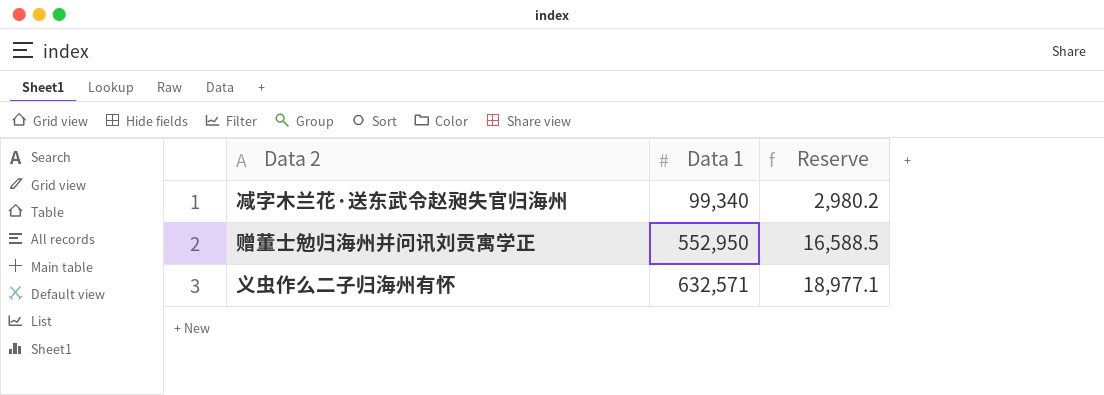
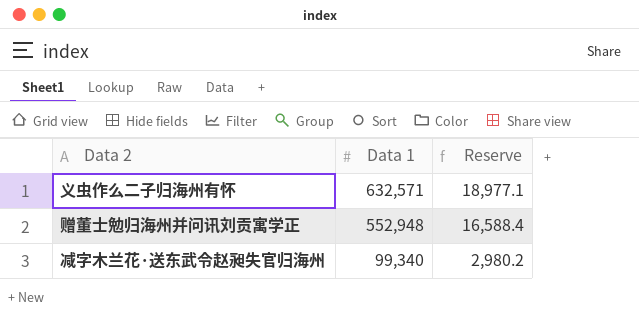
row order: Data 1 ascending -> Data 1 descending
赠董士勉归海州并问讯刘贡寓学正 | Data 1: 552,950 -> 552,948
赠董士勉归海州并问讯刘贡寓学正 | Reserve: 16,588.5 -> 16,588.4

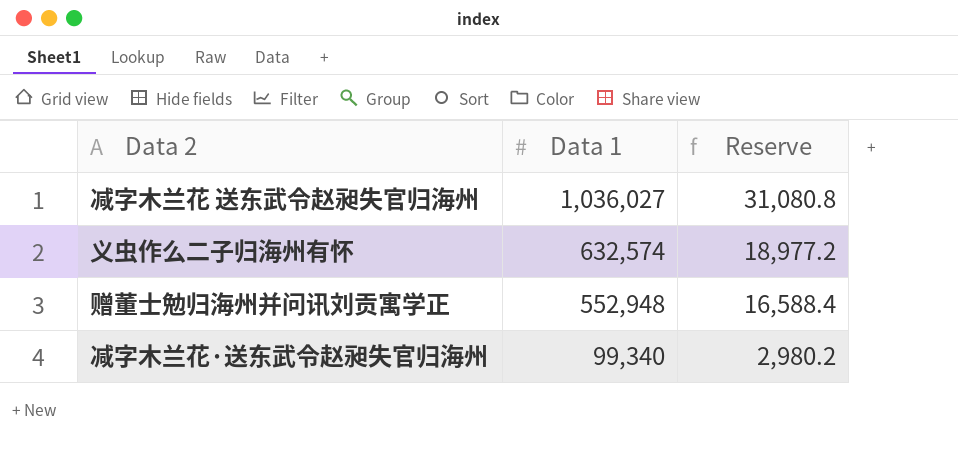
row 减字木兰花 送东武令赵昶失官归海州: none -> 1,036,027 | 31,080.8
义虫作么二子归海州有怀 | Data 1: 632,571 -> 632,574
义虫作么二子归海州有怀 | Reserve: 18,977.1 -> 18,977.2

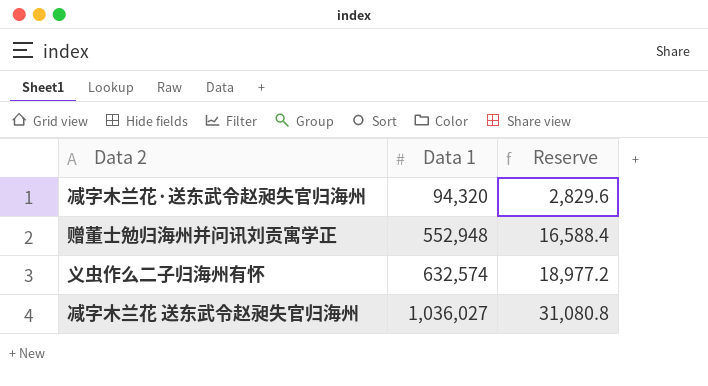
row order: Data 1 descending -> Data 1 ascending
减字木兰花·送东武令赵昶失官归海州 | Data 1: 99,340 -> 94,320
减字木兰花·送东武令赵昶失官归海州 | Reserve: 2,980.2 -> 2,829.6

